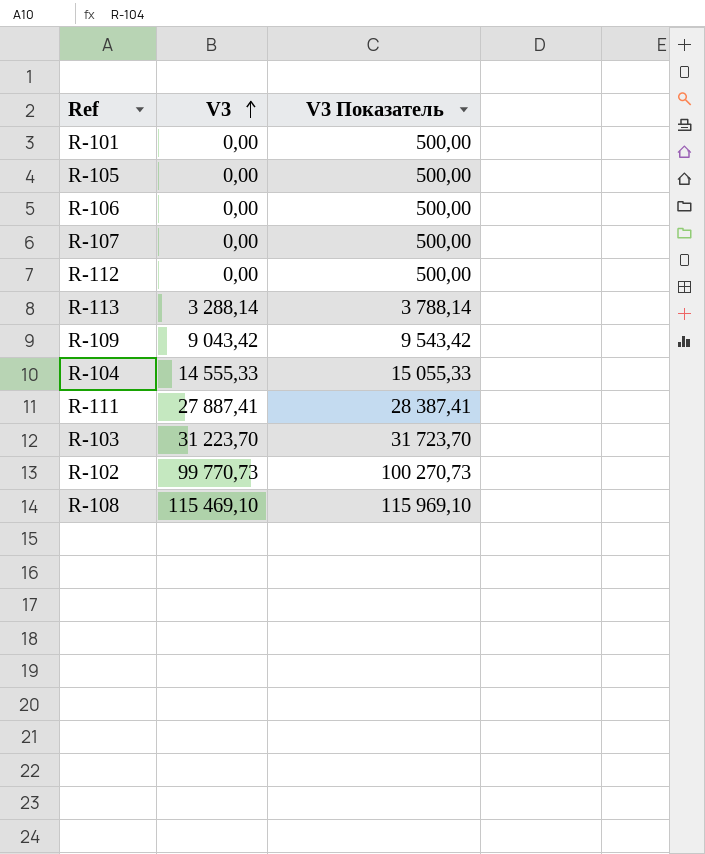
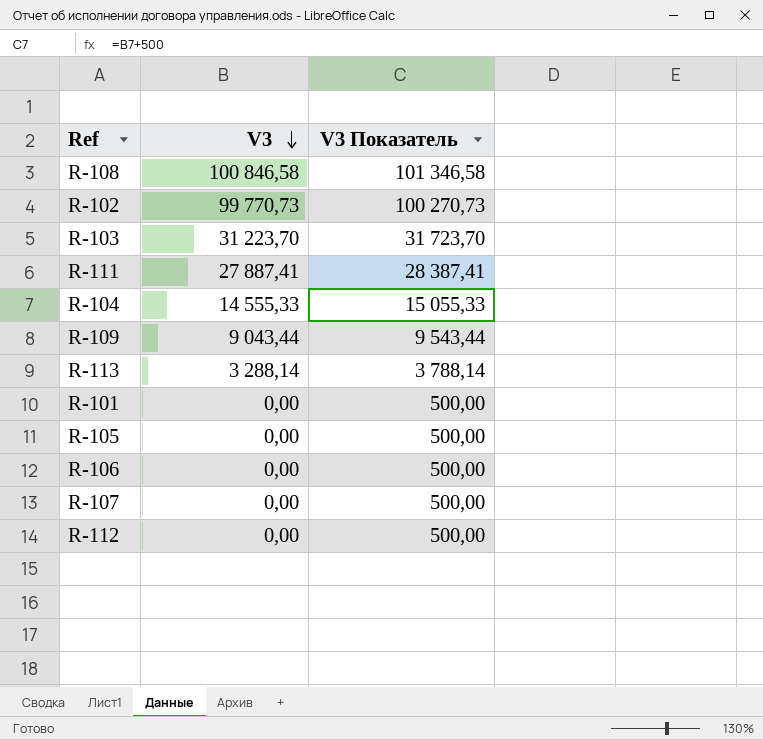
row order: V3 ascending -> V3 descending
R-108 | V3: 115 469,10 -> 100 846,58
R-108 | V3 Показатель: 115 969,10 -> 101 346,58
R-109 | V3: 9 043,42 -> 9 043,44
R-109 | V3 Показатель: 9 543,42 -> 9 543,44

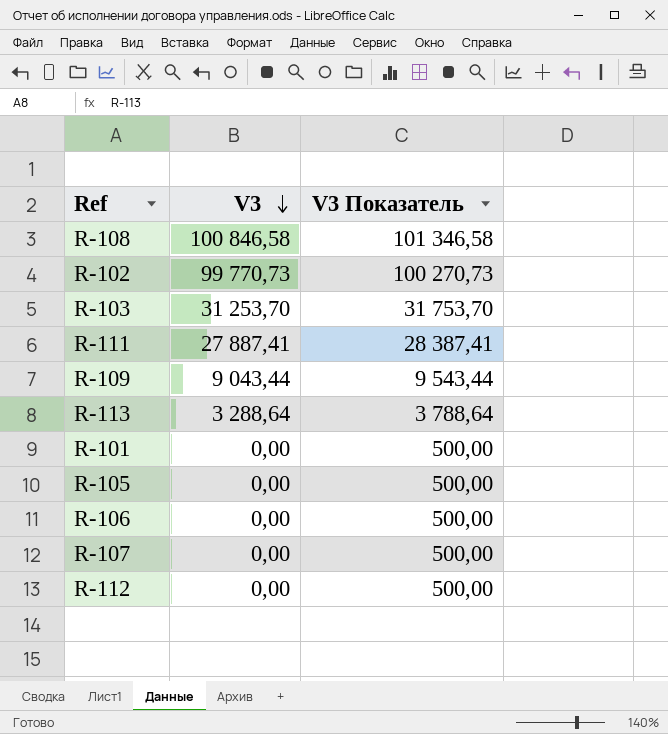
row R-104: 14 555,33 | 15 055,33 -> none
R-103 | V3: 31 223,70 -> 31 253,70
R-103 | V3 Показатель: 31 723,70 -> 31 753,70
R-113 | V3: 3 288,14 -> 3 288,64
R-113 | V3 Показатель: 3 788,14 -> 3 788,64

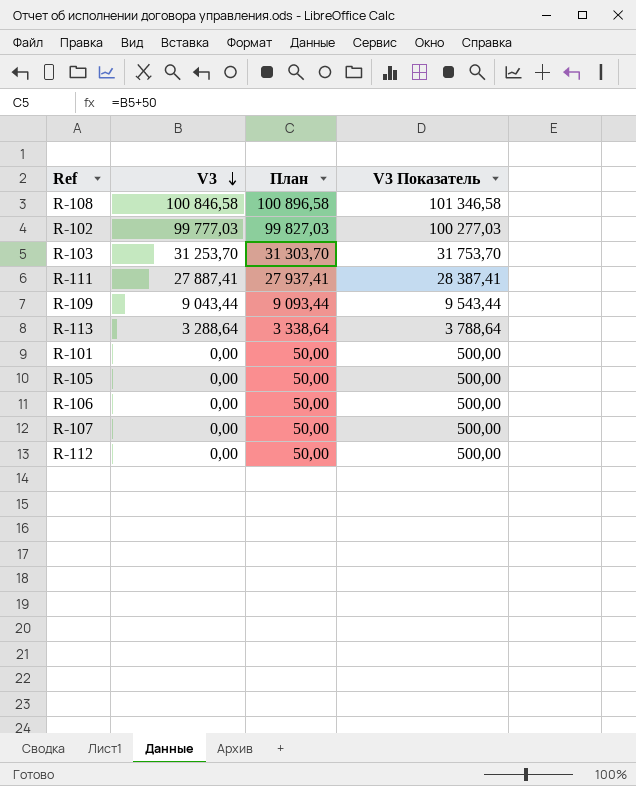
column План | formula: none -> [V3] + 50
R-102 | V3: 99 770,73 -> 99 777,03
R-102 | V3 Показатель: 100 270,73 -> 100 277,03

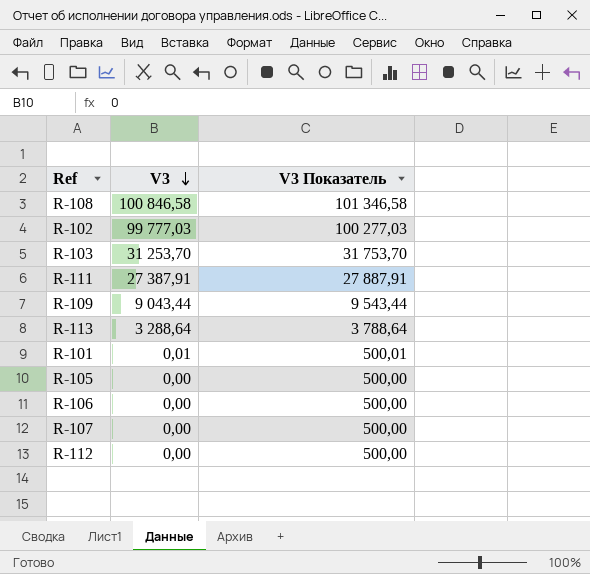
column План | formula: [V3] + 50 -> none
R-111 | V3: 27 887,41 -> 27 387,91
R-111 | V3 Показатель: 28 387,41 -> 27 887,91
R-101 | V3: 0,00 -> 0,01
R-101 | V3 Показатель: 500,00 -> 500,01

